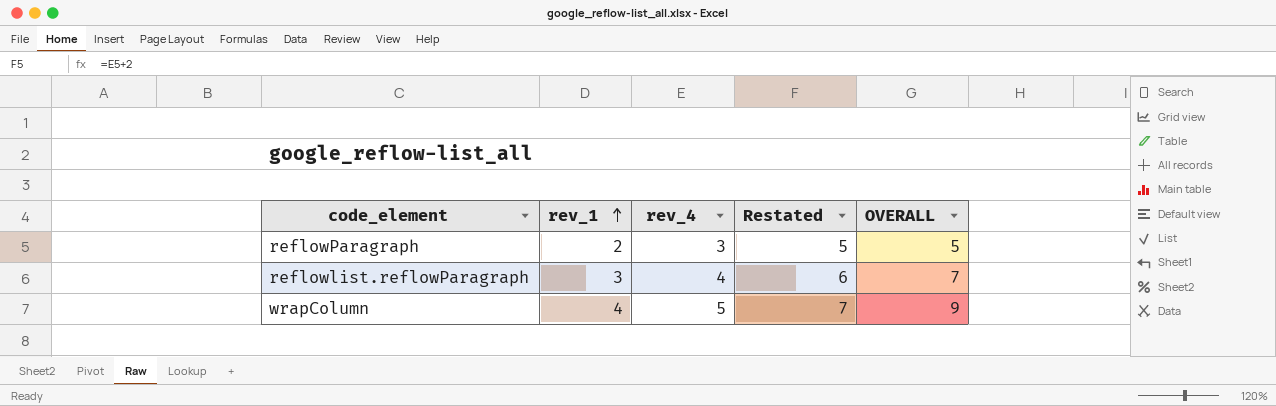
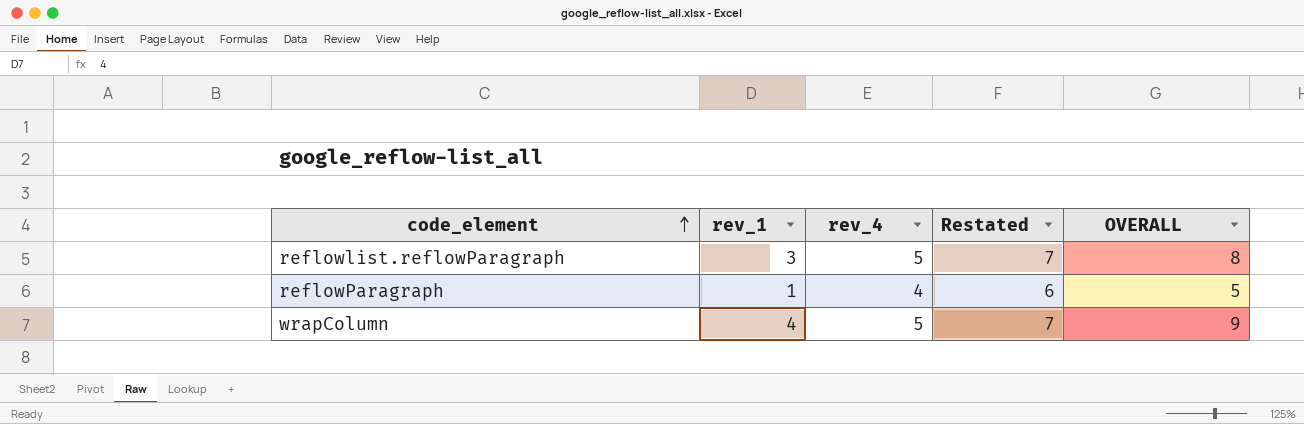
row order: rev_1 ascending -> code_element ascending
reflowlist.reflowParagraph | rev_4: 4 -> 5
reflowlist.reflowParagraph | Restated: 6 -> 7
reflowlist.reflowParagraph | OVERALL: 7 -> 8
reflowParagraph | rev_1: 2 -> 1
reflowParagraph | rev_4: 3 -> 4
reflowParagraph | Restated: 5 -> 6

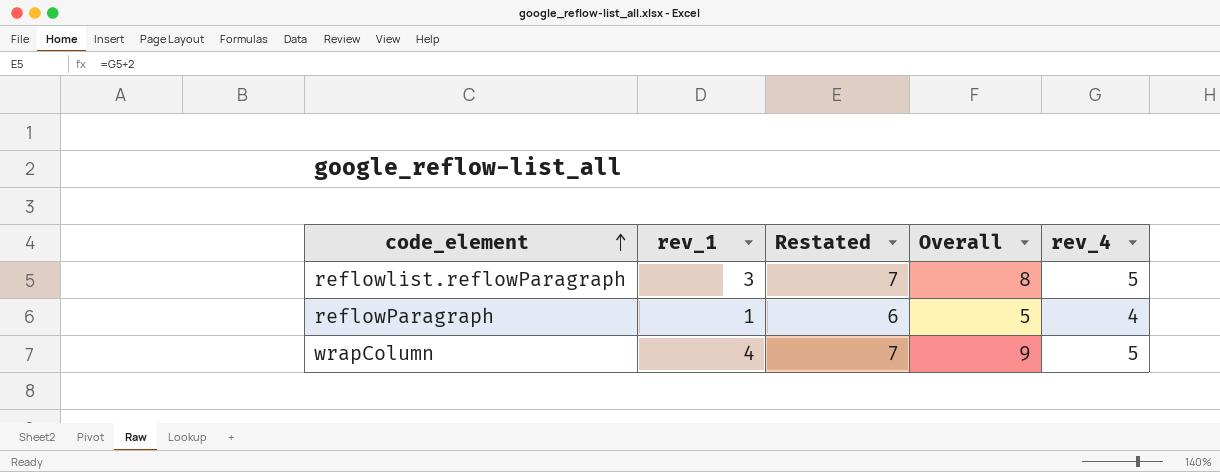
column name: OVERALL -> Overall
column rev_4 | position: 3 -> 5

